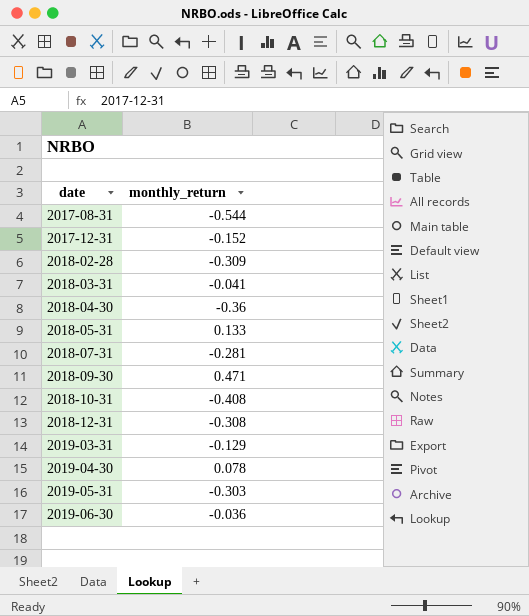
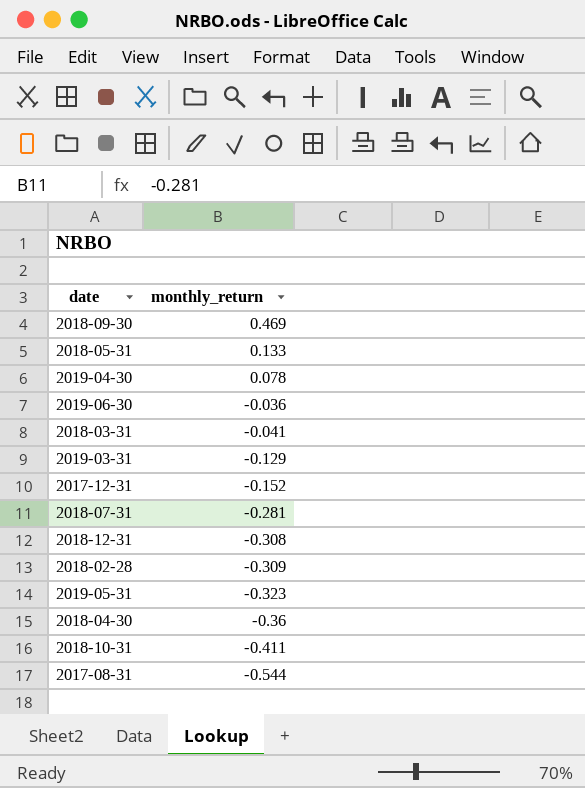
row order: date ascending -> monthly_return descending
2018-09-30 | monthly_return: 0.471 -> 0.469
2019-05-31 | monthly_return: -0.303 -> -0.323
2018-10-31 | monthly_return: -0.408 -> -0.411

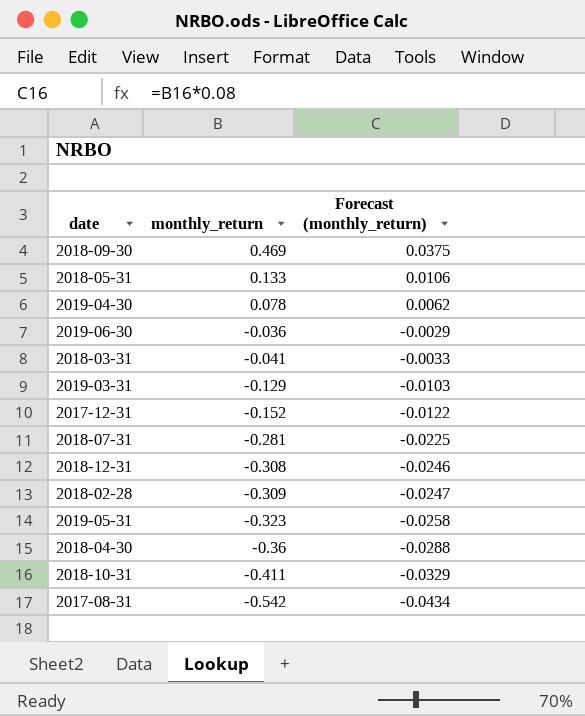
column Forecast (monthly_return) | formula: none -> [monthly_return] * 0.08
2017-08-31 | monthly_return: -0.544 -> -0.542

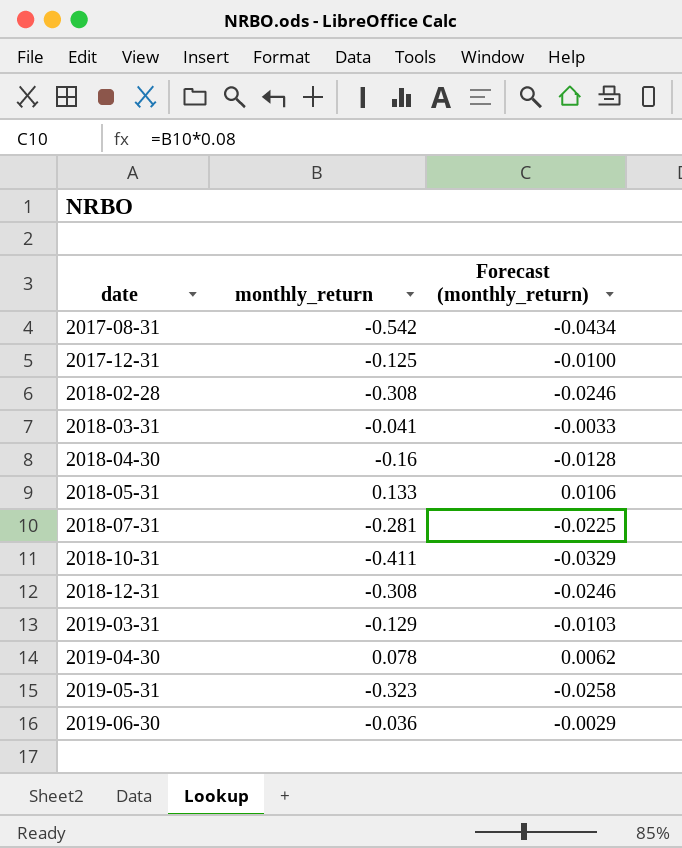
row order: monthly_return descending -> date ascending
row 2018-09-30: 0.469 | 0.0375 -> none
2017-12-31 | monthly_return: -0.152 -> -0.125
2017-12-31 | Forecast (monthly_return): -0.0122 -> -0.0100
2018-02-28 | monthly_return: -0.309 -> -0.308
2018-02-28 | Forecast (monthly_return): -0.0247 -> -0.0246
2018-04-30 | monthly_return: -0.36 -> -0.16
2018-04-30 | Forecast (monthly_return): -0.0288 -> -0.0128

